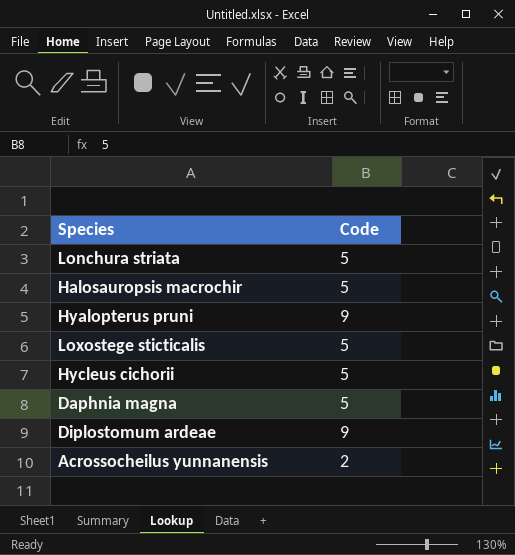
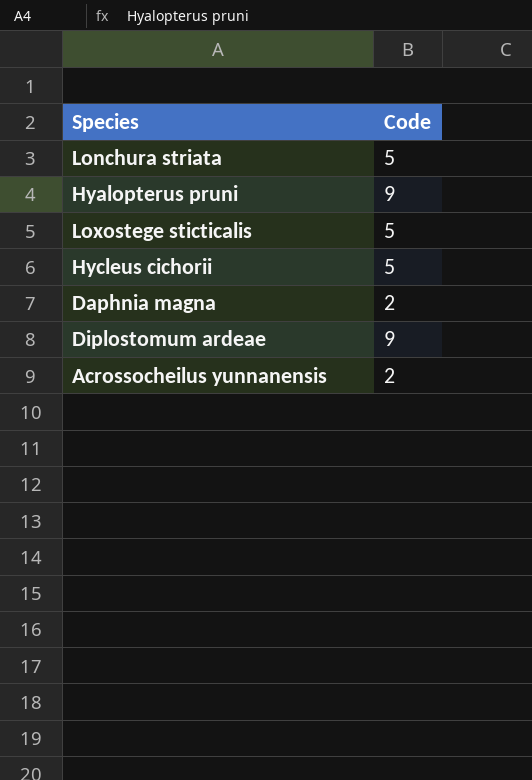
row Halosauropsis macrochir: 5 -> none
Daphnia magna | Code: 5 -> 2

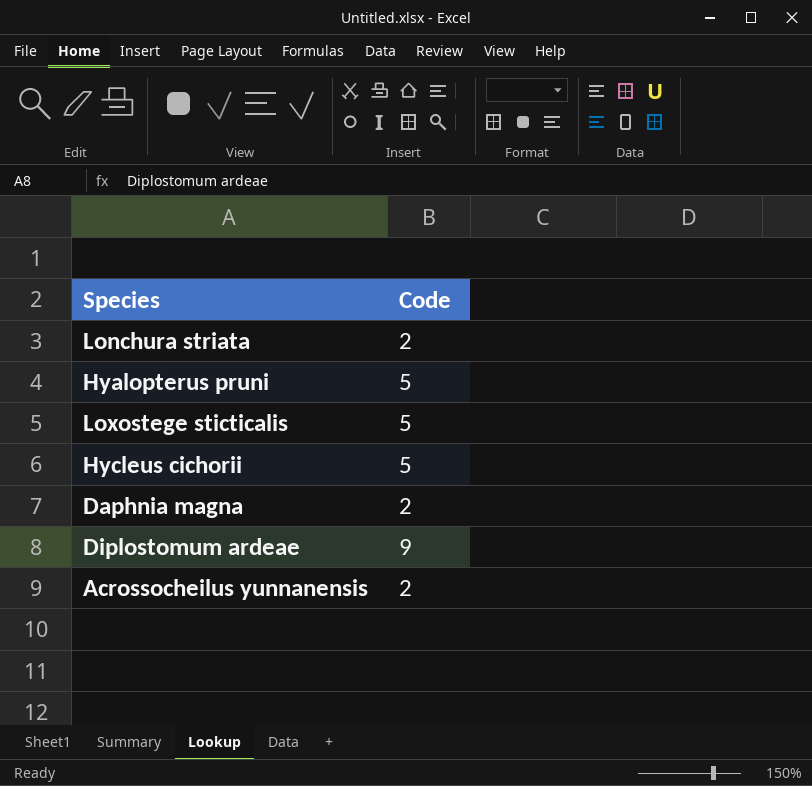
Lonchura striata | Code: 5 -> 2
Hyalopterus pruni | Code: 9 -> 5

